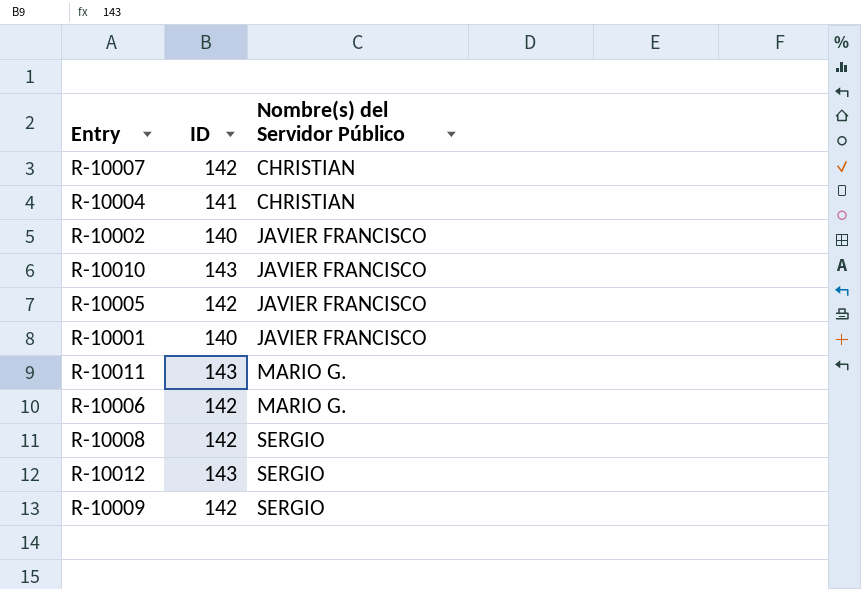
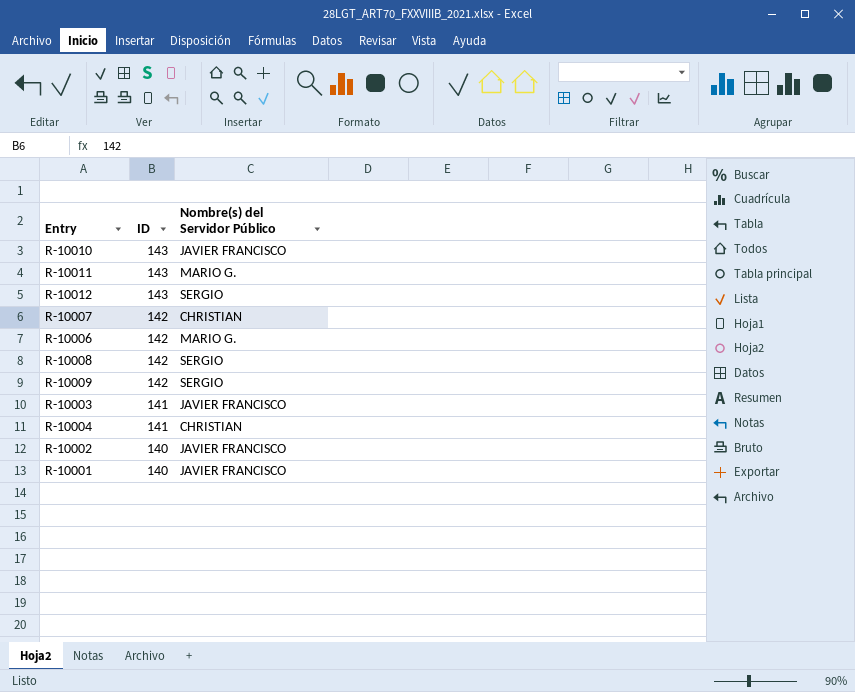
row order: Nombre(s) del Servidor Público ascending -> ID descending
row R-10005: 142 | JAVIER FRANCISCO -> none
row R-10003: none -> 141 | JAVIER FRANCISCO

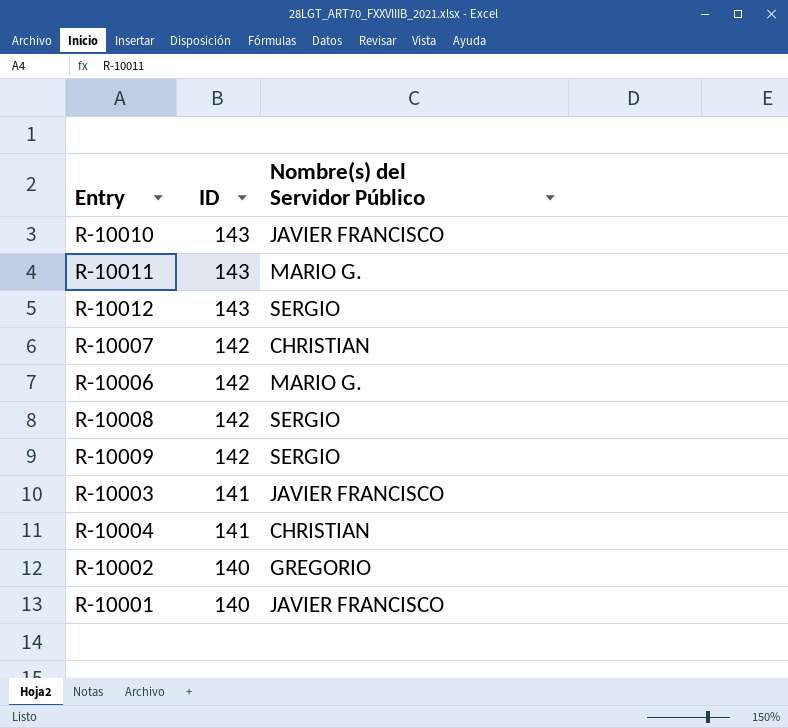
R-10002 | Nombre(s) del Servidor Público: JAVIER FRANCISCO -> GREGORIO

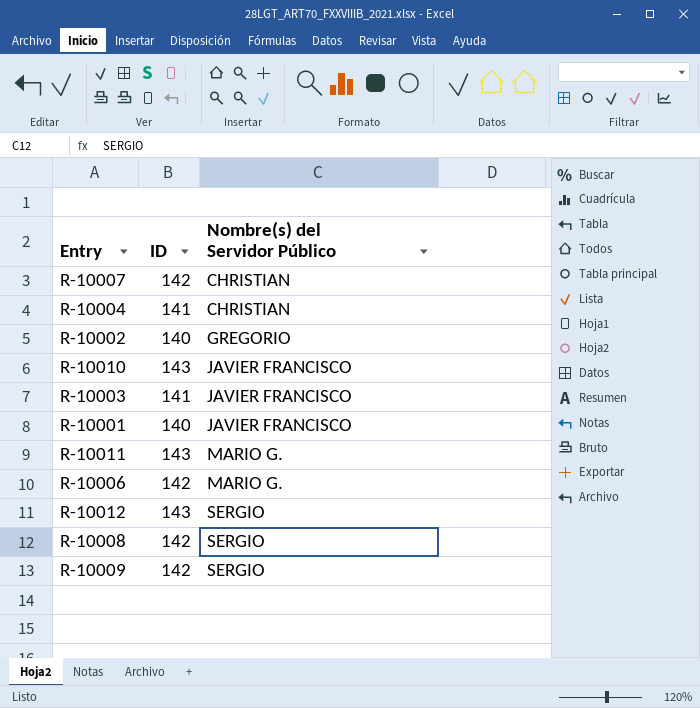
row order: ID descending -> Nombre(s) del Servidor Público ascending

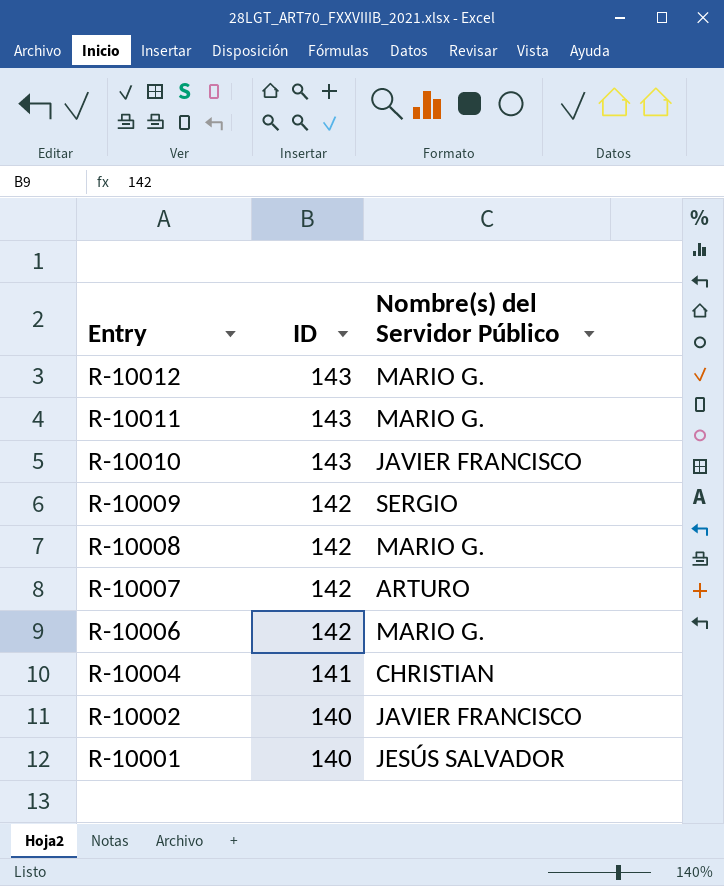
row order: Nombre(s) del Servidor Público ascending -> Entry descending
row R-10003: 141 | JAVIER FRANCISCO -> none
R-10012 | Nombre(s) del Servidor Público: SERGIO -> MARIO G.
R-10008 | Nombre(s) del Servidor Público: SERGIO -> MARIO G.
R-10007 | Nombre(s) del Servidor Público: CHRISTIAN -> ARTURO
R-10002 | Nombre(s) del Servidor Público: GREGORIO -> JAVIER FRANCISCO
R-10001 | Nombre(s) del Servidor Público: JAVIER FRANCISCO -> JESÚS SALVADOR

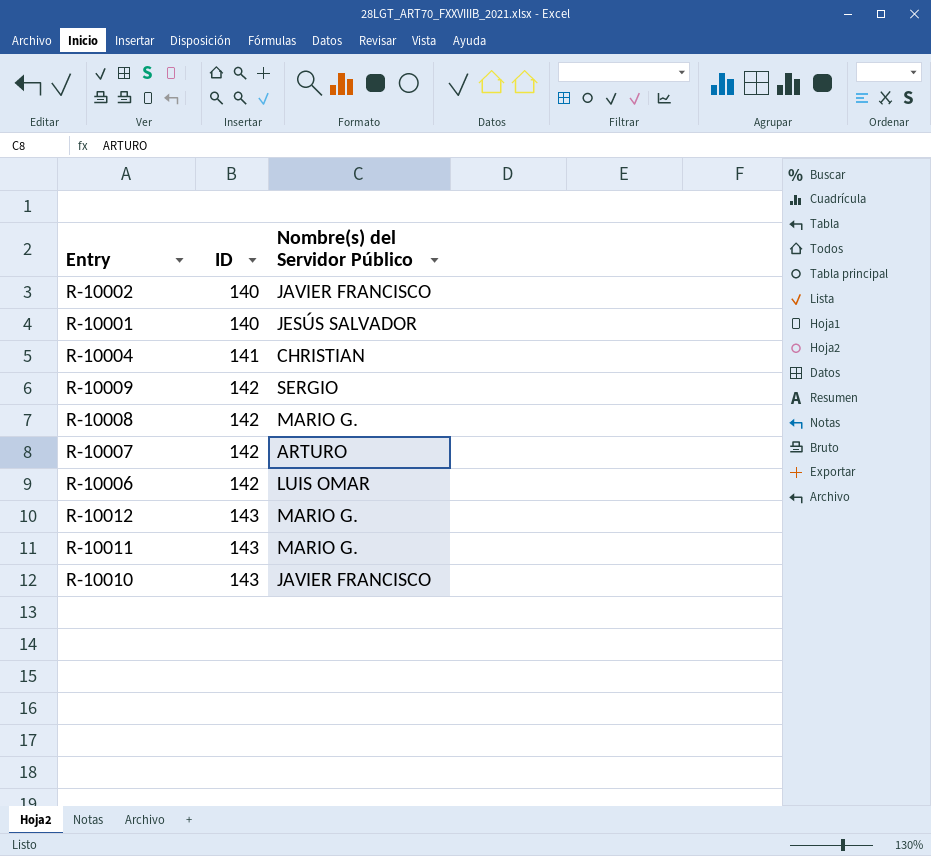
row order: Entry descending -> ID ascending
R-10006 | Nombre(s) del Servidor Público: MARIO G. -> LUIS OMAR

